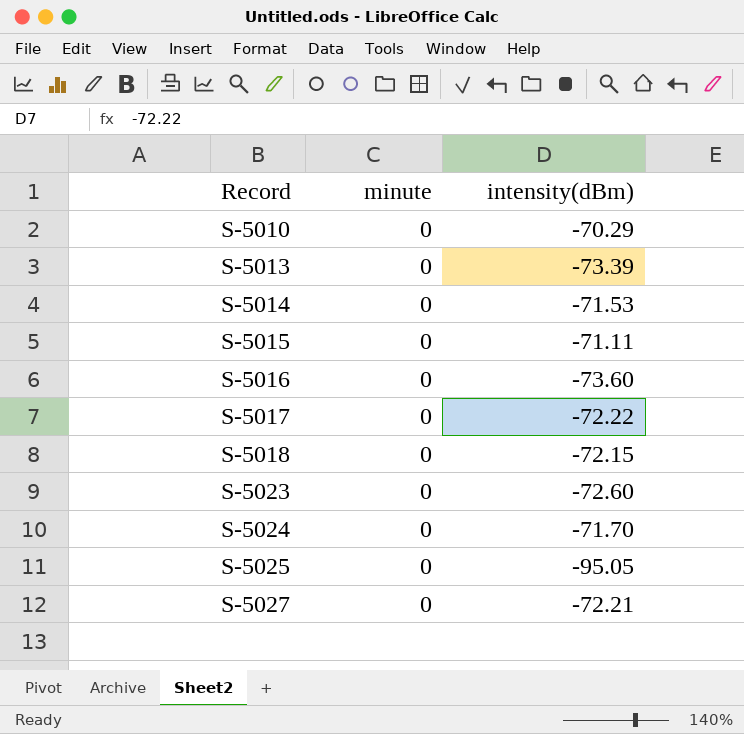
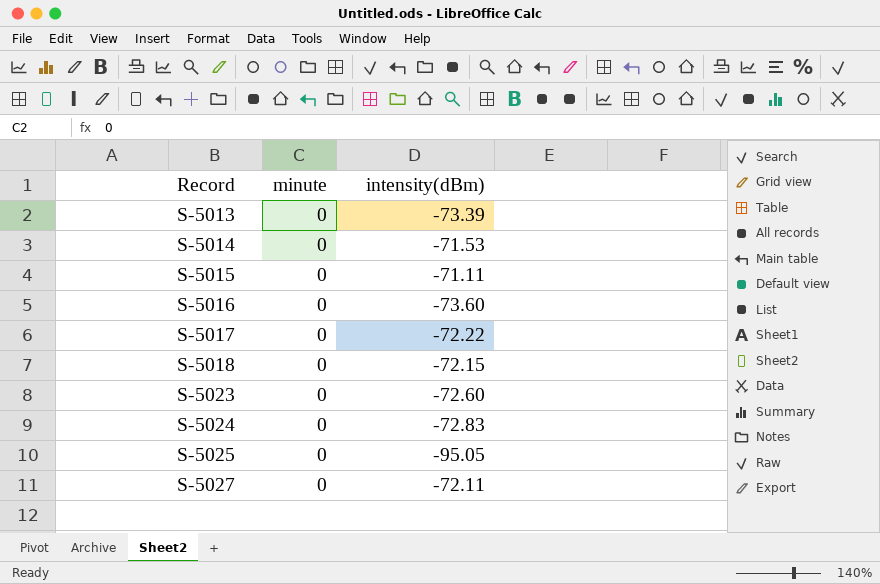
row S-5010: 0 | -70.29 -> none
S-5024 | intensity(dBm): -71.70 -> -72.83
S-5027 | intensity(dBm): -72.21 -> -72.11

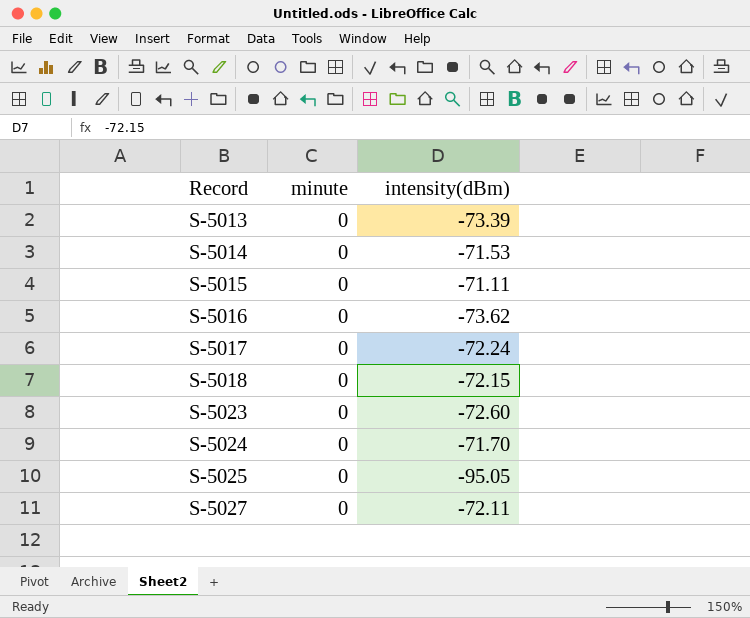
S-5016 | intensity(dBm): -73.60 -> -73.62
S-5017 | intensity(dBm): -72.22 -> -72.24
S-5024 | intensity(dBm): -72.83 -> -71.70

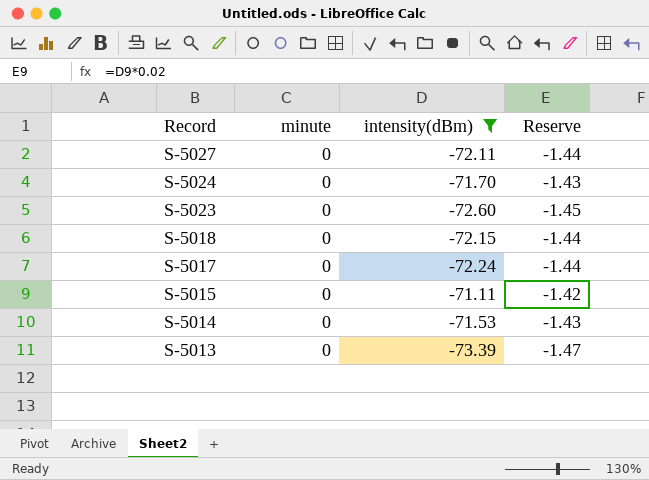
filter: none -> intensity(dBm) >= -73.39
row order: Record ascending -> Record descending
column Reserve | formula: none -> [intensity(dBm)] * 0.02

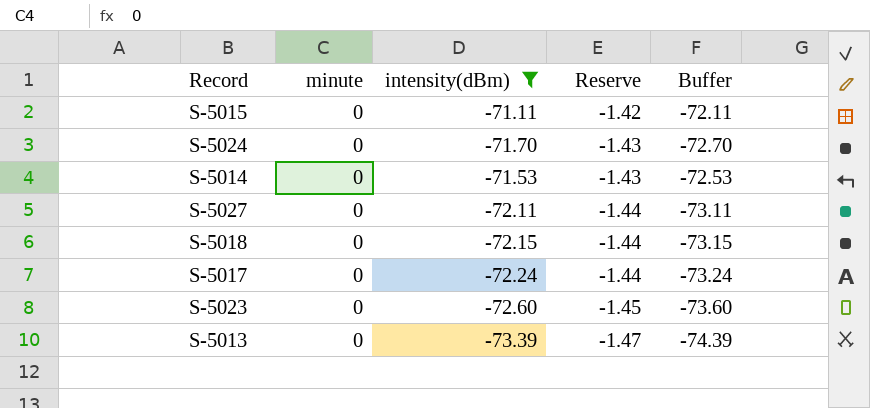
row order: Record descending -> Reserve descending
column Buffer | formula: none -> [intensity(dBm)] - 1

